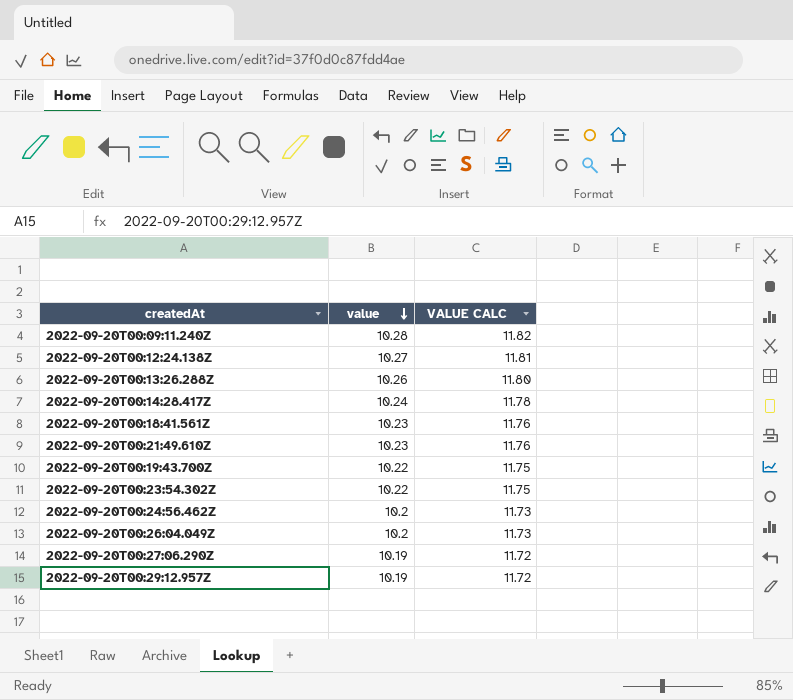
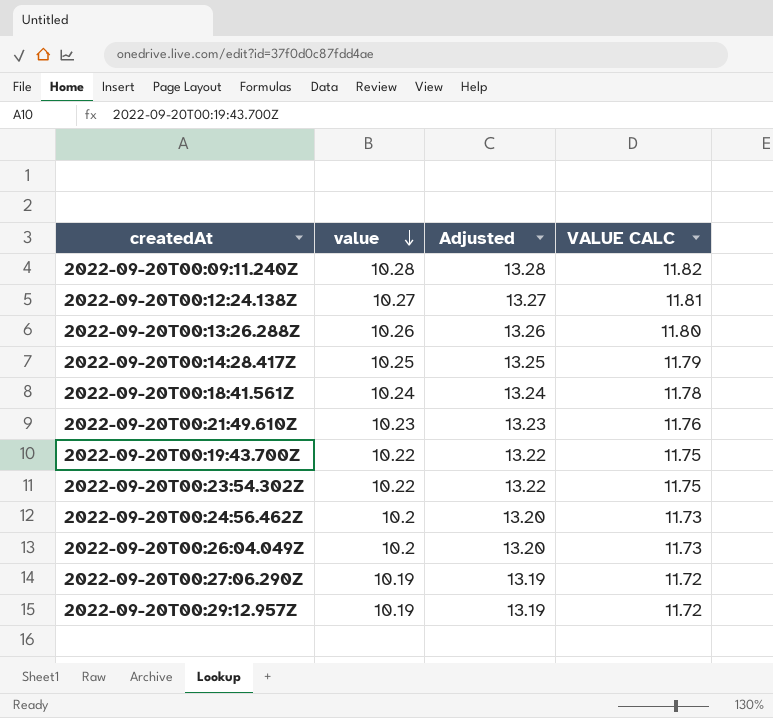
column Adjusted | formula: none -> [value] + 3
2022-09-20T00:14:28.417Z | value: 10.24 -> 10.25
2022-09-20T00:14:28.417Z | VALUE CALC: 11.78 -> 11.79
2022-09-20T00:18:41.561Z | value: 10.23 -> 10.24
2022-09-20T00:18:41.561Z | VALUE CALC: 11.76 -> 11.78

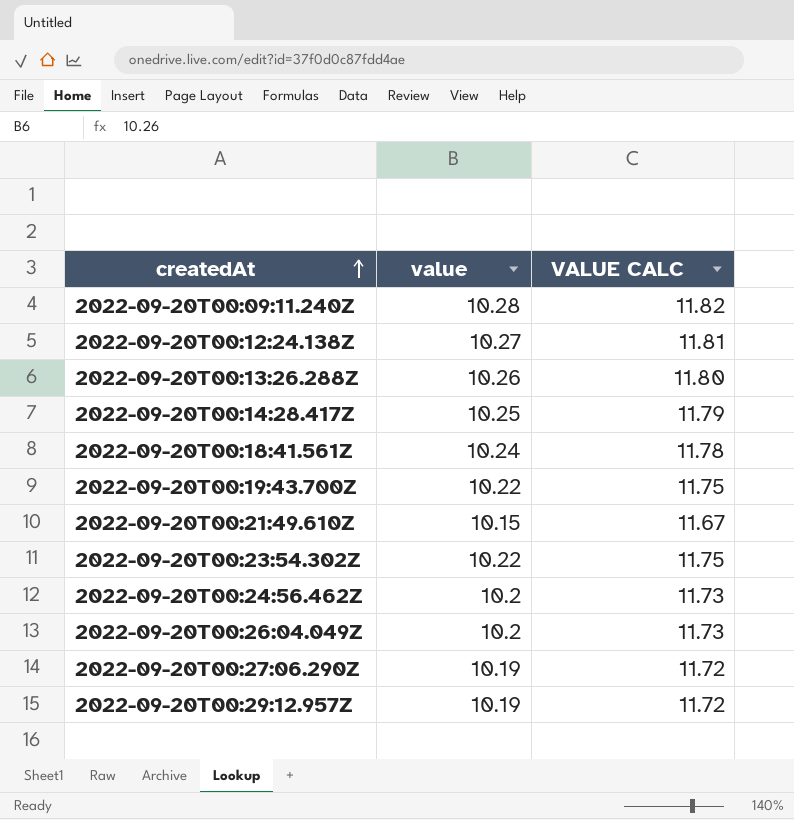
row order: value descending -> createdAt ascending
column Adjusted | formula: [value] + 3 -> none
2022-09-20T00:21:49.610Z | value: 10.23 -> 10.15
2022-09-20T00:21:49.610Z | VALUE CALC: 11.76 -> 11.67

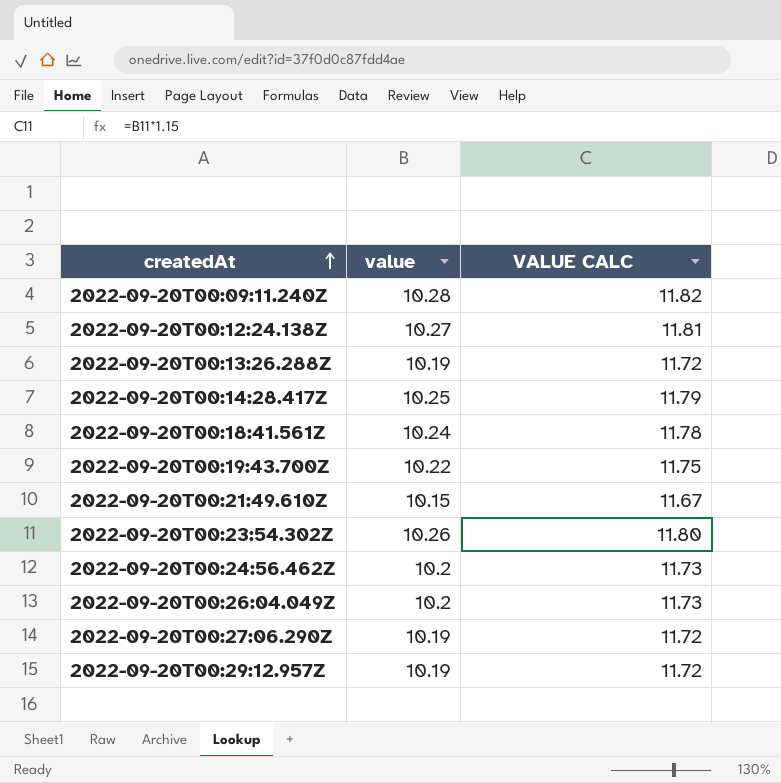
2022-09-20T00:13:26.288Z | value: 10.26 -> 10.19
2022-09-20T00:13:26.288Z | VALUE CALC: 11.80 -> 11.72
2022-09-20T00:23:54.302Z | value: 10.22 -> 10.26
2022-09-20T00:23:54.302Z | VALUE CALC: 11.75 -> 11.80

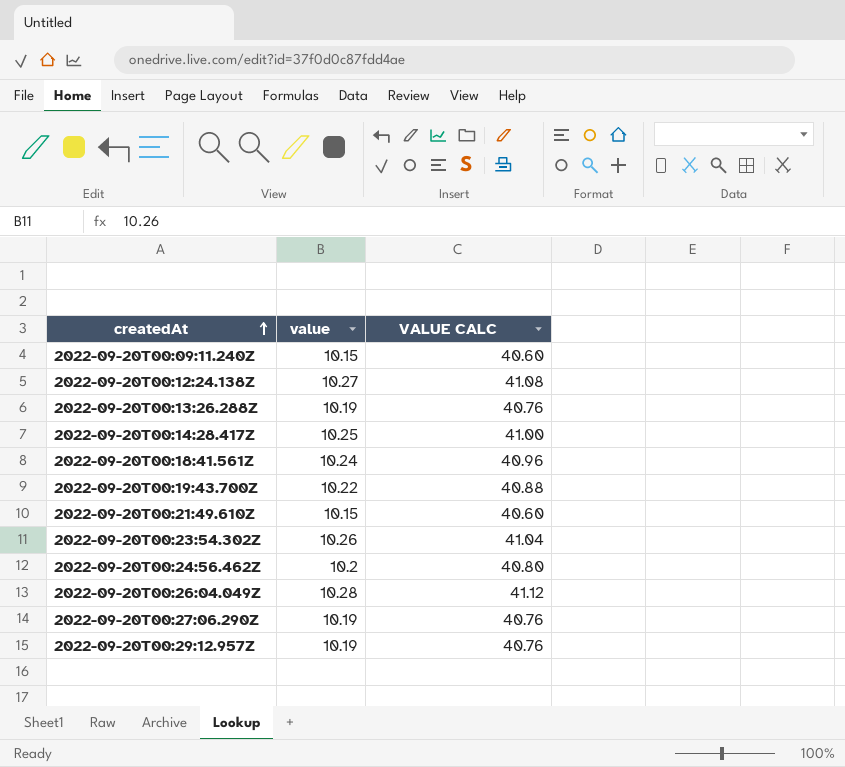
column VALUE CALC | formula: [value] * 1.15 -> [value] * 4
2022-09-20T00:09:11.240Z | value: 10.28 -> 10.15
2022-09-20T00:26:04.049Z | value: 10.2 -> 10.28

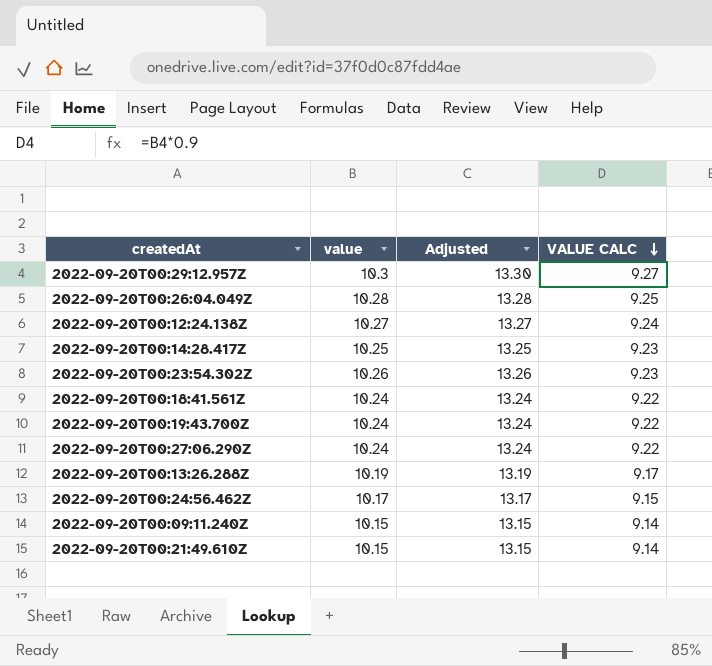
row order: createdAt ascending -> VALUE CALC descending
column Adjusted | formula: none -> [value] + 3
column VALUE CALC | formula: [value] * 4 -> [value] * 0.9
2022-09-20T00:29:12.957Z | value: 10.19 -> 10.3
2022-09-20T00:19:43.700Z | value: 10.22 -> 10.24
2022-09-20T00:27:06.290Z | value: 10.19 -> 10.24
2022-09-20T00:24:56.462Z | value: 10.2 -> 10.17

